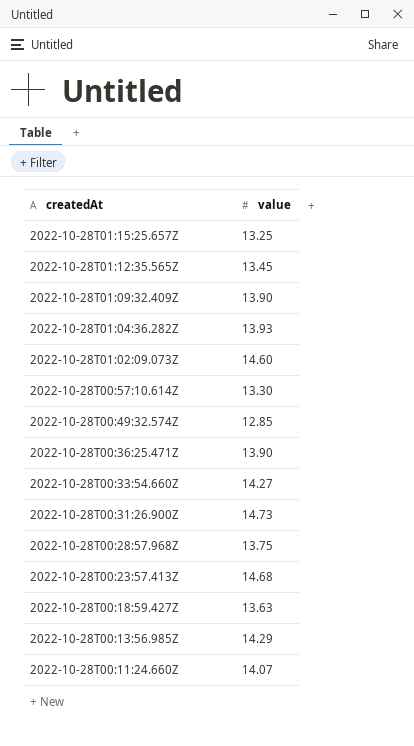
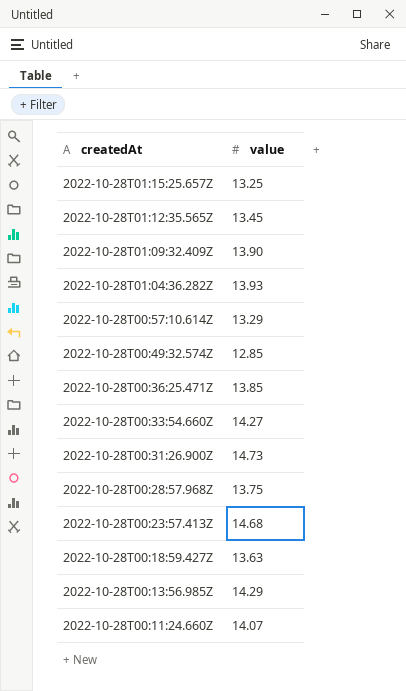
row 2022-10-28T01:02:09.073Z: 14.60 -> none
2022-10-28T00:57:10.614Z | value: 13.30 -> 13.29
2022-10-28T00:36:25.471Z | value: 13.90 -> 13.85

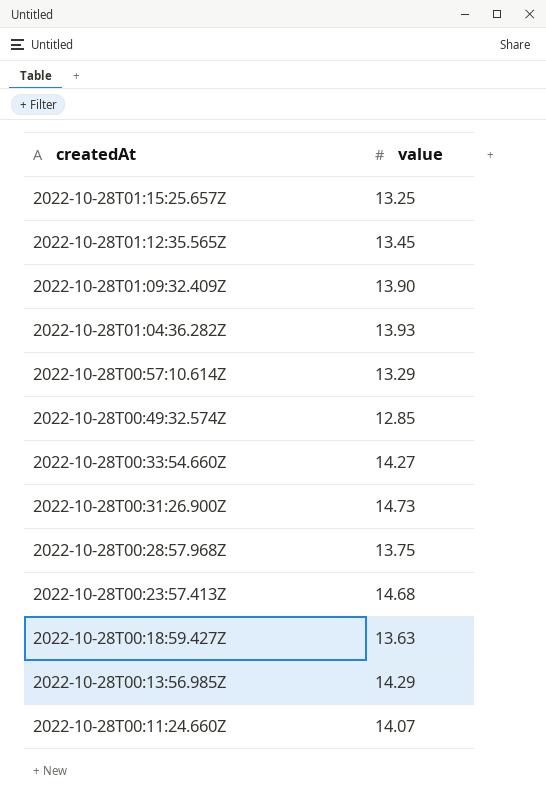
row 2022-10-28T00:36:25.471Z: 13.85 -> none

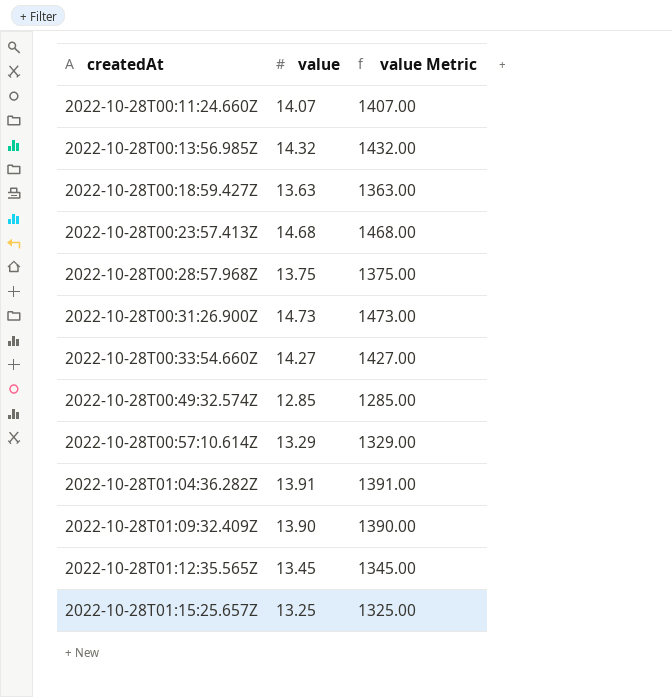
row order: createdAt descending -> createdAt ascending
column value Metric | formula: none -> [value] * 100
2022-10-28T00:13:56.985Z | value: 14.29 -> 14.32
2022-10-28T01:04:36.282Z | value: 13.93 -> 13.91

